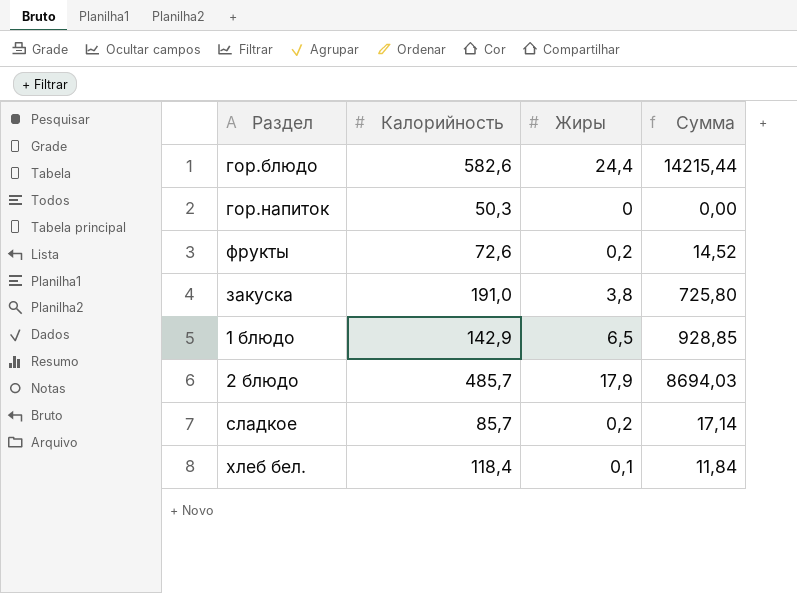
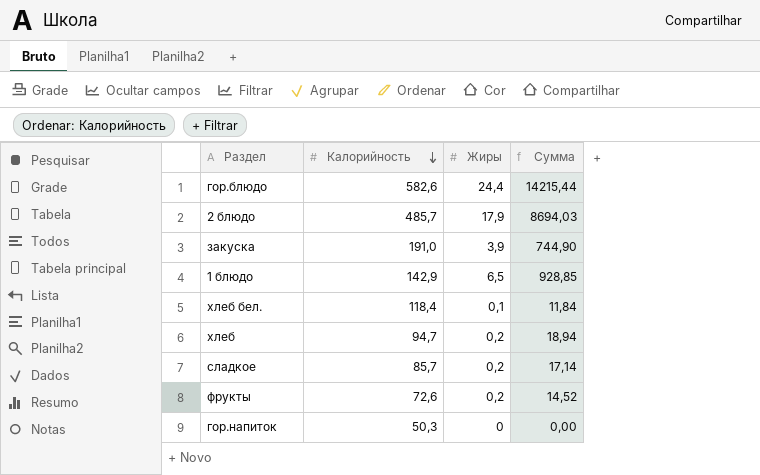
row order: none -> Калорийность descending
закуска | Жиры: 3,8 -> 3,9
закуска | Сумма: 725,80 -> 744,90
row хлеб: none -> 94,7 | 0,2 | 18,94

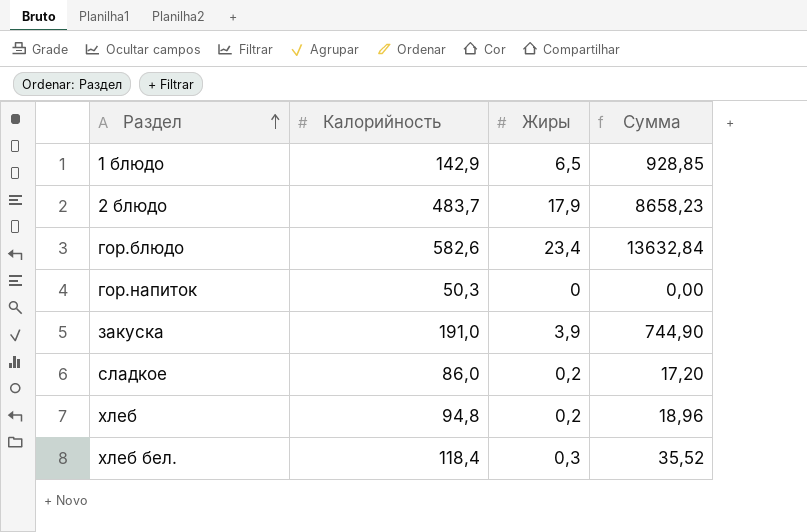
row order: Калорийность descending -> Раздел ascending
row фрукты: 72,6 | 0,2 | 14,52 -> none
2 блюдо | Калорийность: 485,7 -> 483,7
2 блюдо | Сумма: 8694,03 -> 8658,23
гор.блюдо | Жиры: 24,4 -> 23,4
гор.блюдо | Сумма: 14215,44 -> 13632,84
сладкое | Калорийность: 85,7 -> 86,0
сладкое | Сумма: 17,14 -> 17,20
хлеб | Калорийность: 94,7 -> 94,8
хлеб | Сумма: 18,94 -> 18,96
хлеб бел. | Жиры: 0,1 -> 0,3
хлеб бел. | Сумма: 11,84 -> 35,52

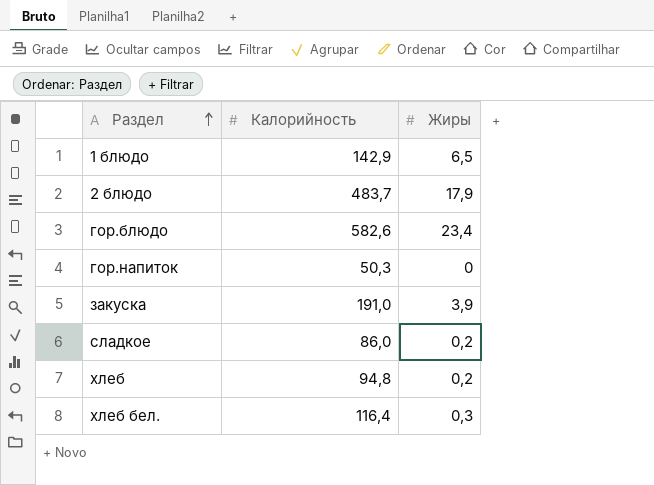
column Сумма | formula: [Калорийность] * [Жиры] -> none
хлеб бел. | Калорийность: 118,4 -> 116,4

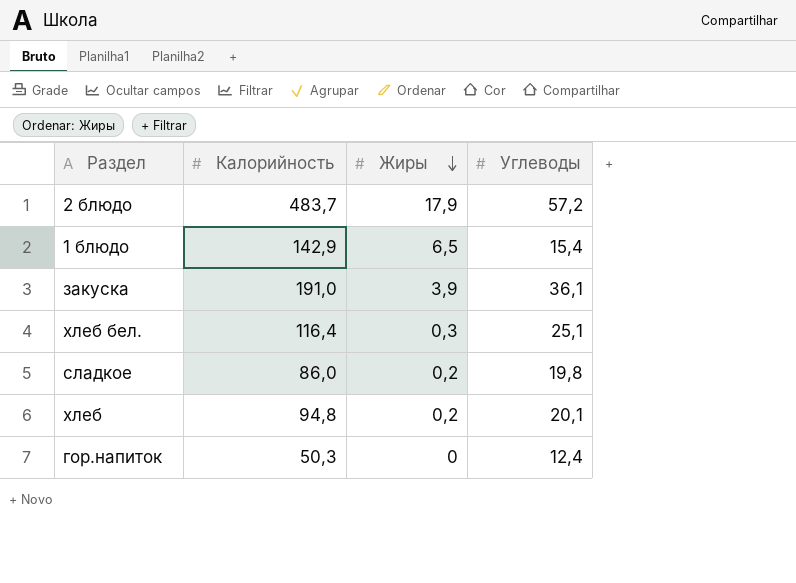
row order: Раздел ascending -> Жиры descending
column Углеводы | position: none -> 4
row гор.блюдо: 582,6 | 23,4 -> none

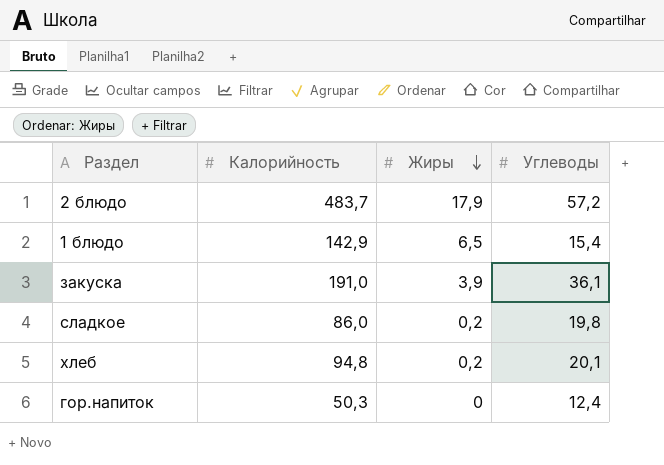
row хлеб бел.: 116,4 | 0,3 | 25,1 -> none

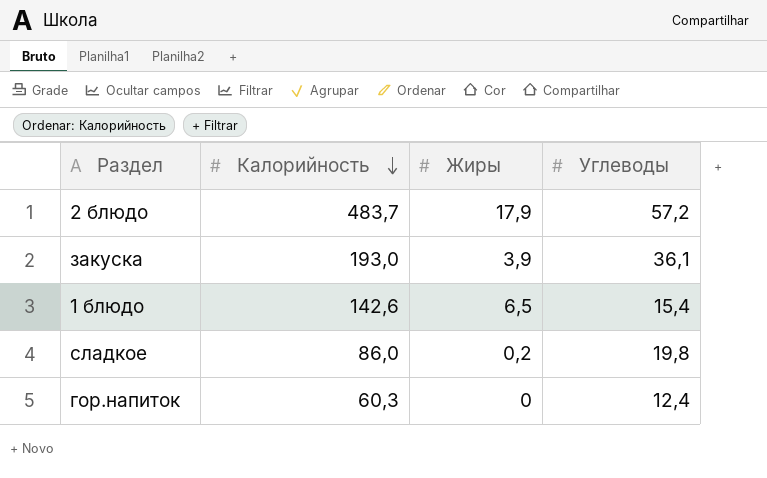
row order: Жиры descending -> Калорийность descending
row хлеб: 94,8 | 0,2 | 20,1 -> none
закуска | Калорийность: 191,0 -> 193,0
1 блюдо | Калорийность: 142,9 -> 142,6
гор.напиток | Калорийность: 50,3 -> 60,3

